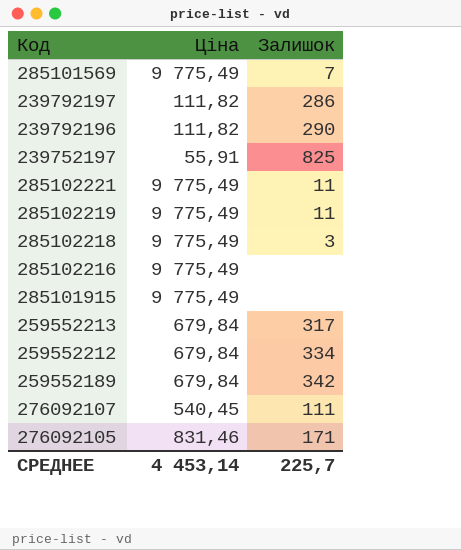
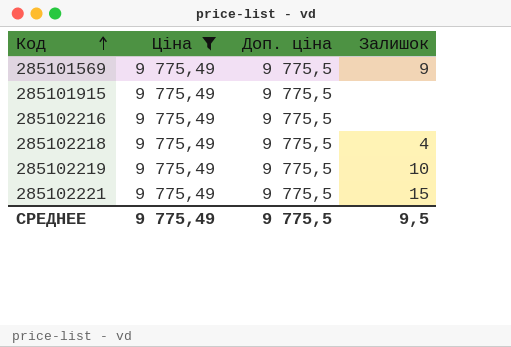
filter: none -> Ціна = 9 775,49
row order: none -> Код ascending
column Доп. ціна | position: none -> 3
285101569 | Залишок: 7 -> 9
285102218 | Залишок: 3 -> 4
285102219 | Залишок: 11 -> 10
285102221 | Залишок: 11 -> 15
СРЕДНЕЕ | Ціна: 4 453,14 -> 9 775,49
СРЕДНЕЕ | Залишок: 225,7 -> 9,5

